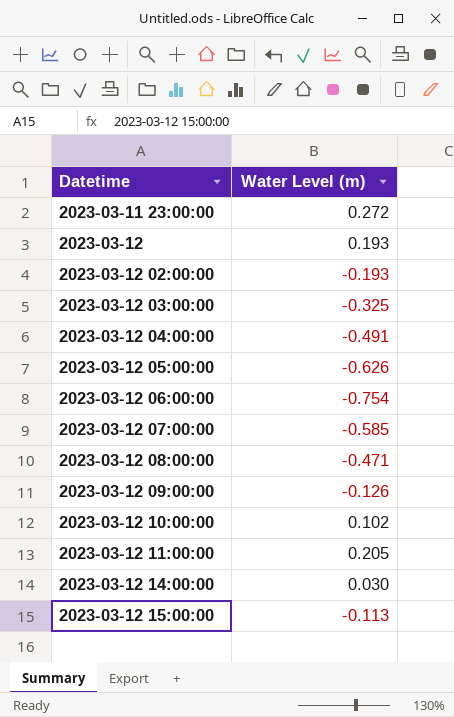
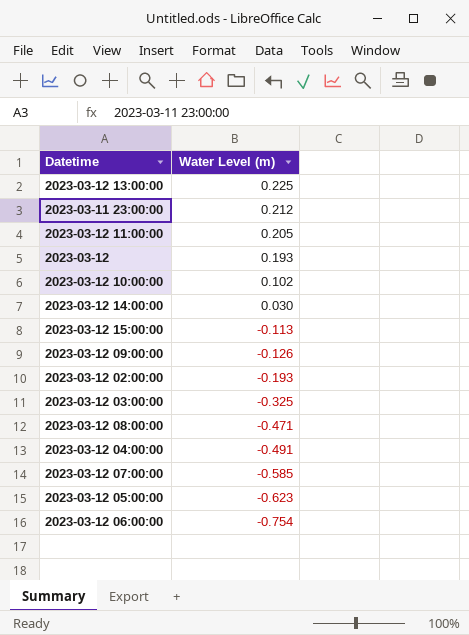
row order: Datetime ascending -> Water Level (m) descending
row 2023-03-12 13:00:00: none -> 0.225
2023-03-11 23:00:00 | Water Level (m): 0.272 -> 0.212
2023-03-12 05:00:00 | Water Level (m): -0.626 -> -0.623

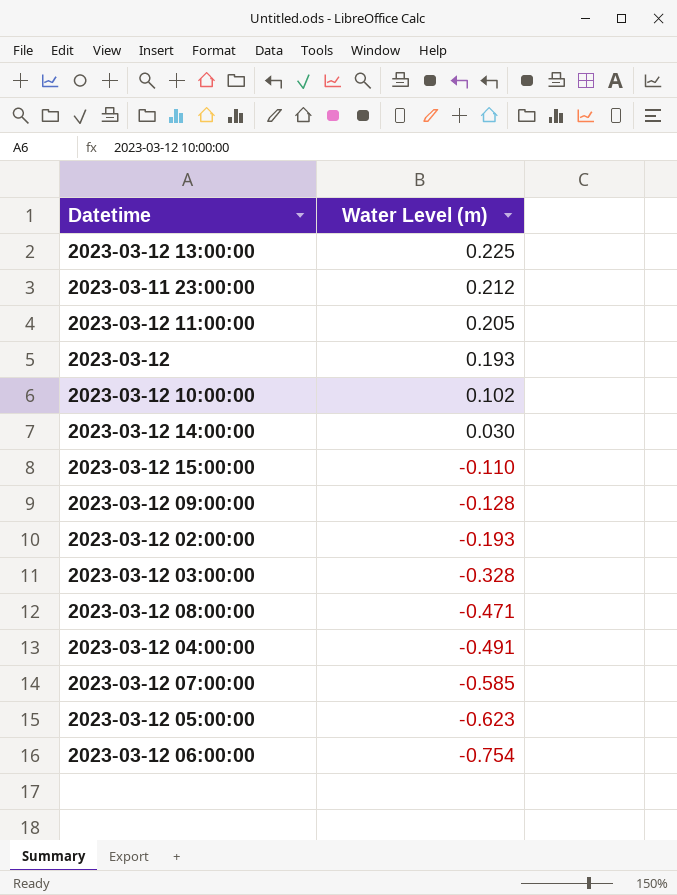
2023-03-12 15:00:00 | Water Level (m): -0.113 -> -0.110
2023-03-12 09:00:00 | Water Level (m): -0.126 -> -0.128
2023-03-12 03:00:00 | Water Level (m): -0.325 -> -0.328

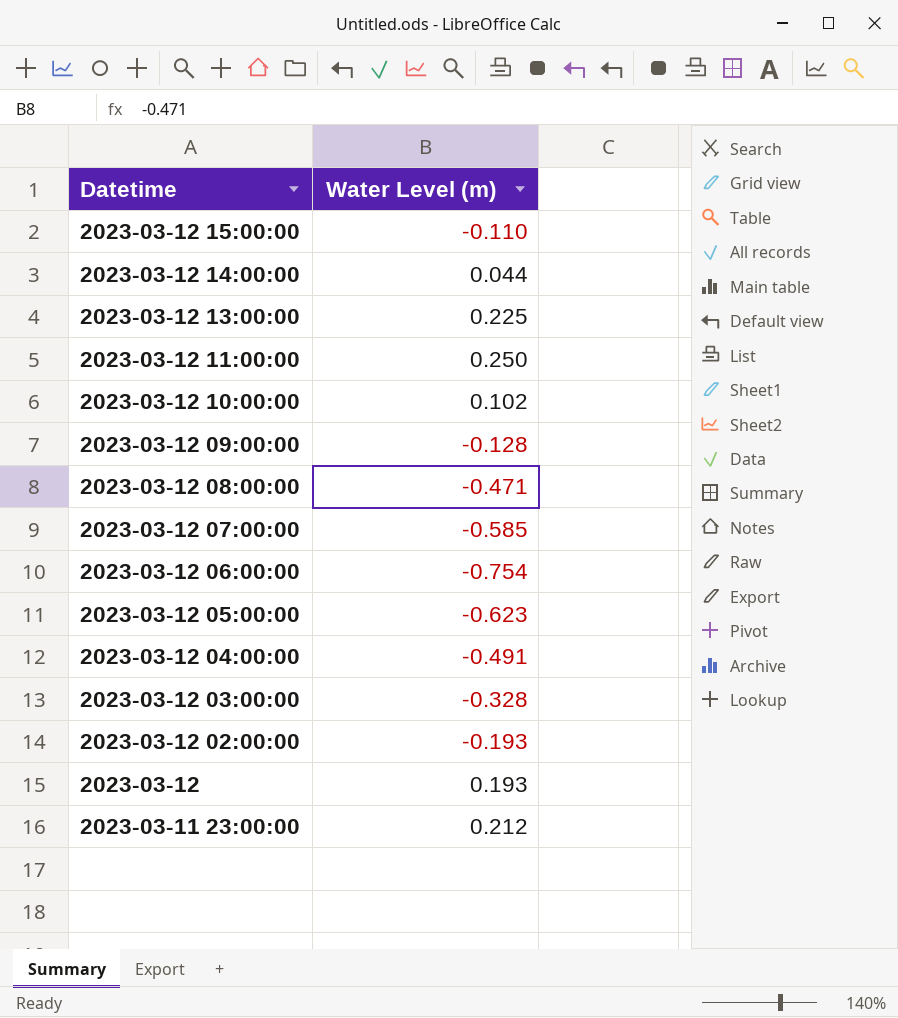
row order: Water Level (m) descending -> Datetime descending
2023-03-12 14:00:00 | Water Level (m): 0.030 -> 0.044
2023-03-12 11:00:00 | Water Level (m): 0.205 -> 0.250

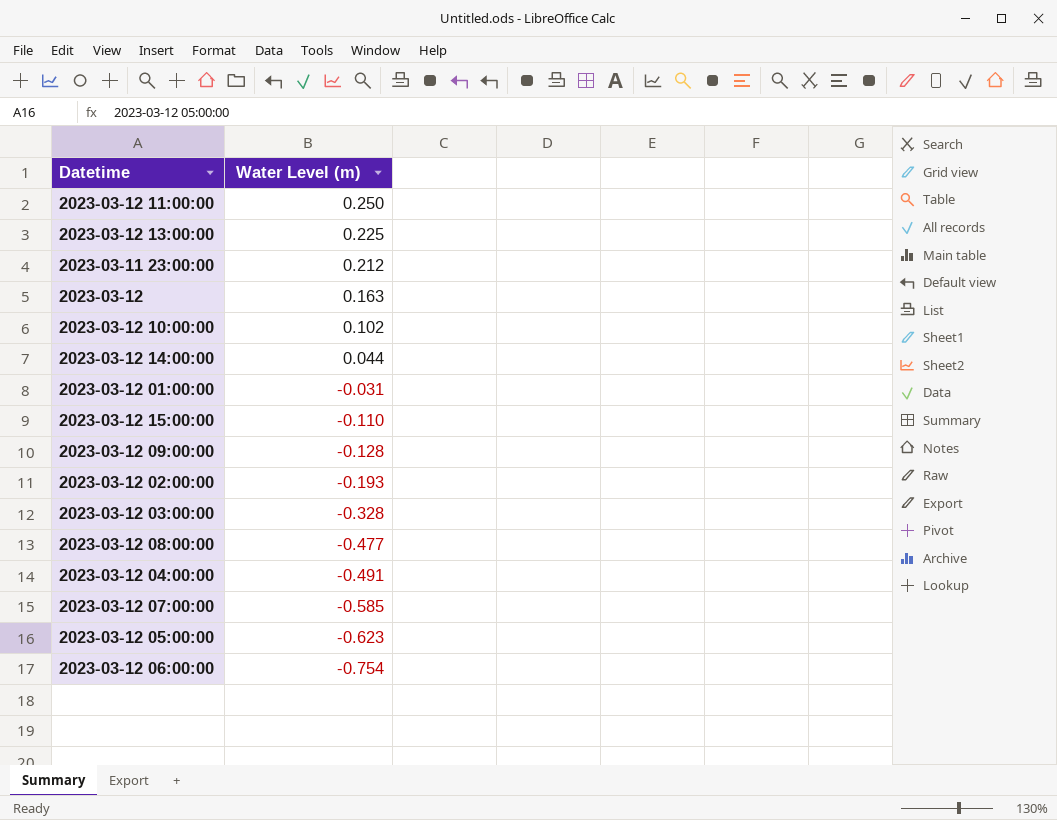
row order: Datetime descending -> Water Level (m) descending
2023-03-12 | Water Level (m): 0.193 -> 0.163
row 2023-03-12 01:00:00: none -> -0.031
2023-03-12 08:00:00 | Water Level (m): -0.471 -> -0.477

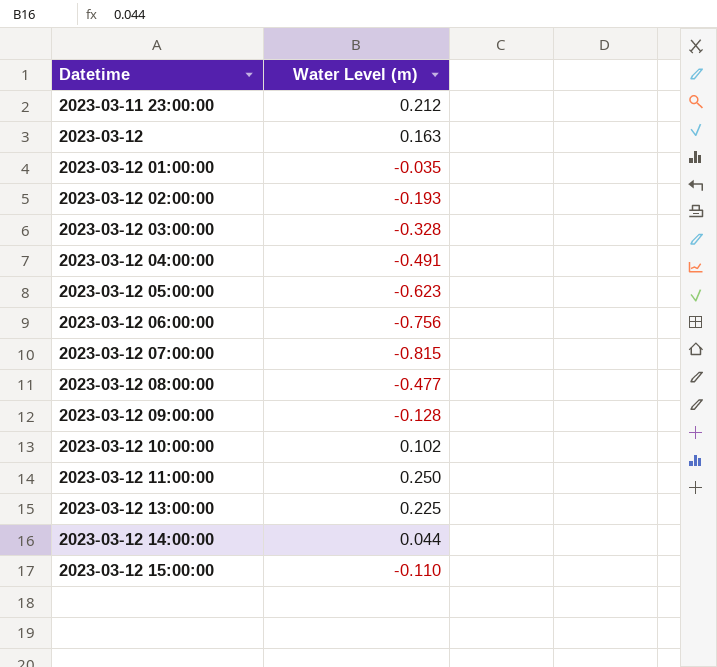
row order: Water Level (m) descending -> Datetime ascending
2023-03-12 01:00:00 | Water Level (m): -0.031 -> -0.035
2023-03-12 06:00:00 | Water Level (m): -0.754 -> -0.756
2023-03-12 07:00:00 | Water Level (m): -0.585 -> -0.815

